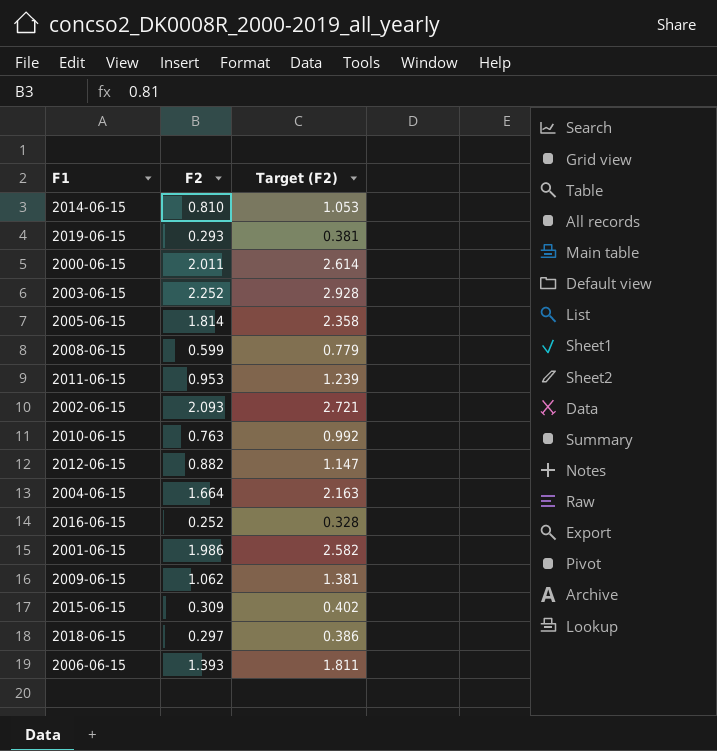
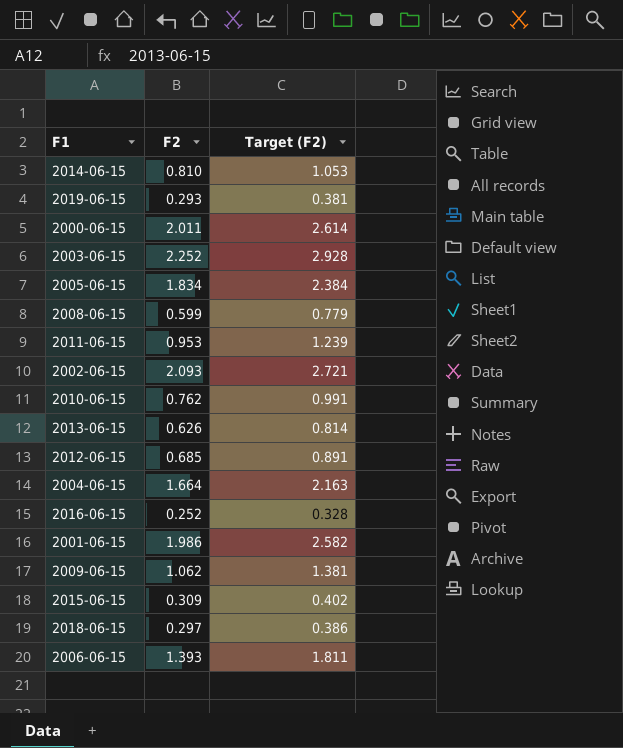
2005-06-15 | F2: 1.814 -> 1.834
2005-06-15 | Target (F2): 2.358 -> 2.384
2010-06-15 | F2: 0.763 -> 0.762
2010-06-15 | Target (F2): 0.992 -> 0.991
row 2013-06-15: none -> 0.626 | 0.814
2012-06-15 | F2: 0.882 -> 0.685
2012-06-15 | Target (F2): 1.147 -> 0.891

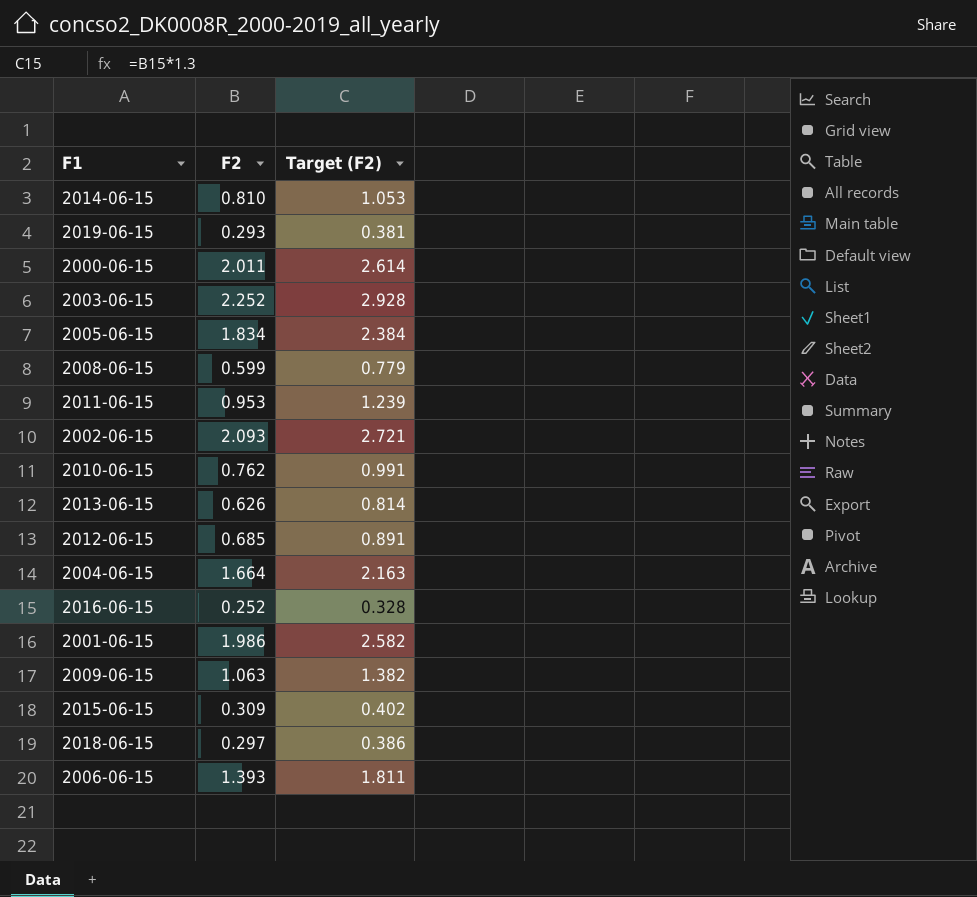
2009-06-15 | F2: 1.062 -> 1.063
2009-06-15 | Target (F2): 1.381 -> 1.382

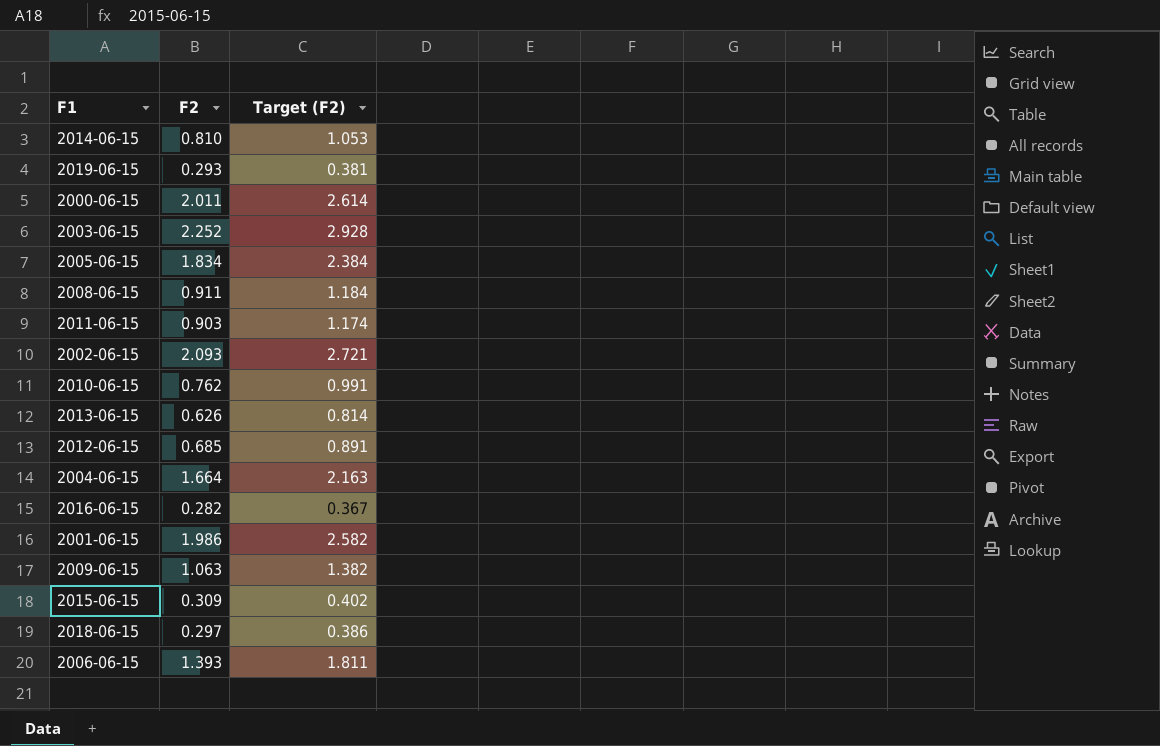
2008-06-15 | F2: 0.599 -> 0.911
2008-06-15 | Target (F2): 0.779 -> 1.184
2011-06-15 | F2: 0.953 -> 0.903
2011-06-15 | Target (F2): 1.239 -> 1.174
2016-06-15 | F2: 0.252 -> 0.282
2016-06-15 | Target (F2): 0.328 -> 0.367

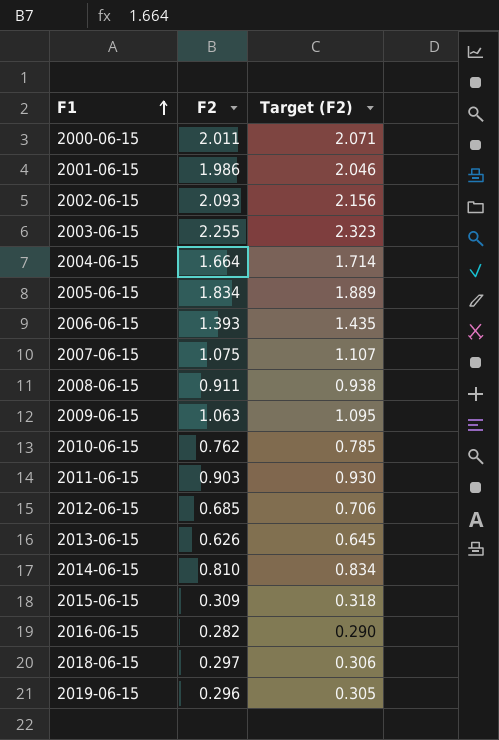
row order: none -> F1 ascending
column Target (F2) | formula: [F2] * 1.3 -> [F2] * 1.03
2003-06-15 | F2: 2.252 -> 2.255
row 2007-06-15: none -> 1.075 | 1.107
2019-06-15 | F2: 0.293 -> 0.296

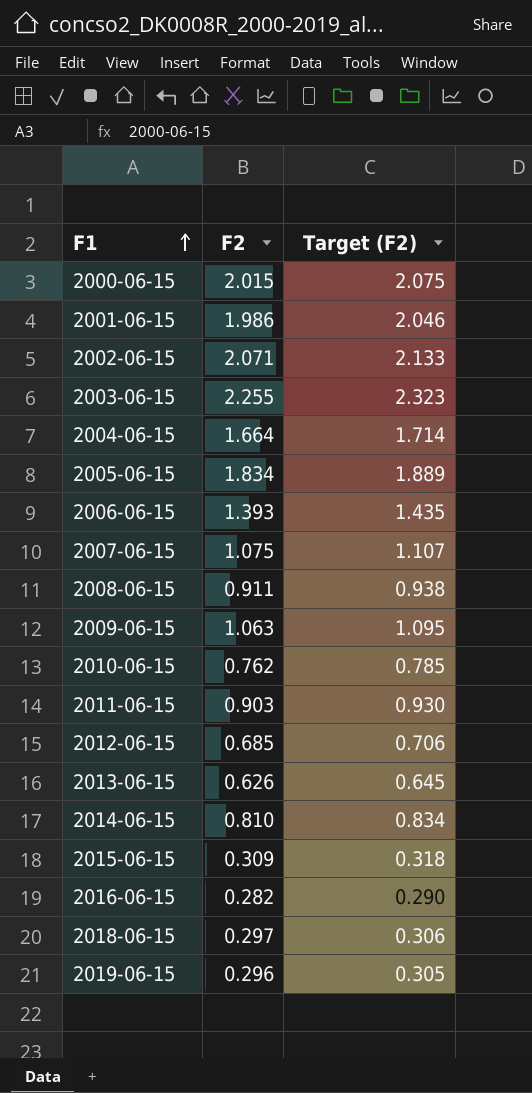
2000-06-15 | F2: 2.011 -> 2.015
2000-06-15 | Target (F2): 2.071 -> 2.075
2002-06-15 | F2: 2.093 -> 2.071
2002-06-15 | Target (F2): 2.156 -> 2.133

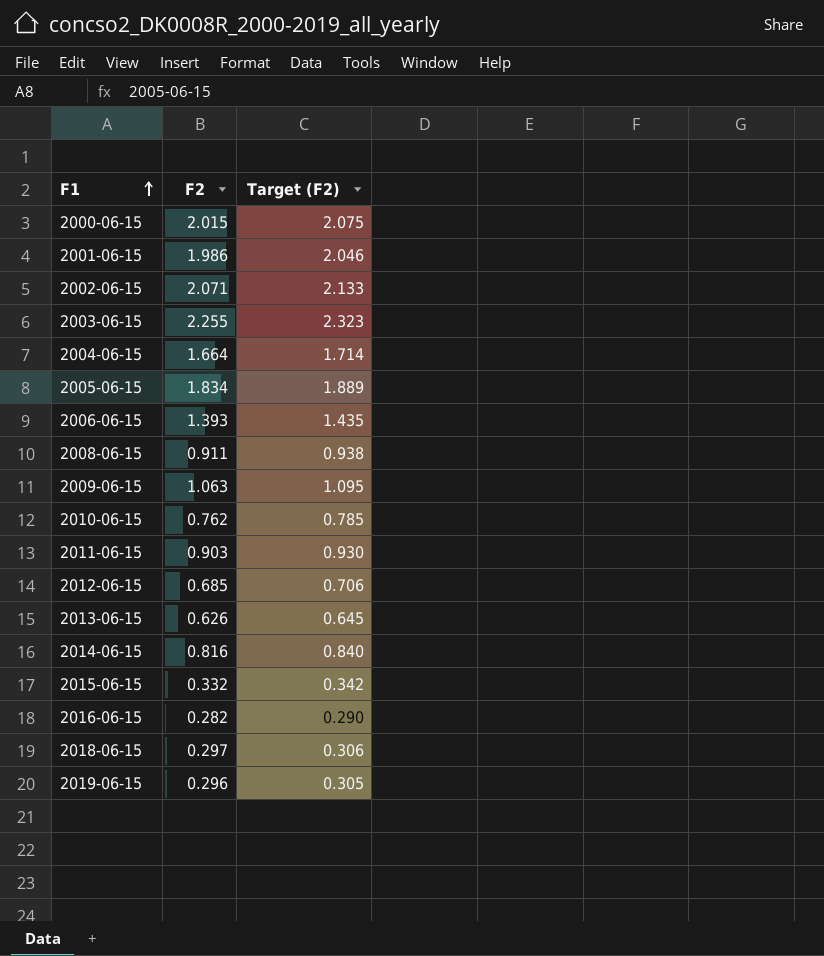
row 2007-06-15: 1.075 | 1.107 -> none
2014-06-15 | F2: 0.810 -> 0.816
2014-06-15 | Target (F2): 0.834 -> 0.840
2015-06-15 | F2: 0.309 -> 0.332
2015-06-15 | Target (F2): 0.318 -> 0.342

